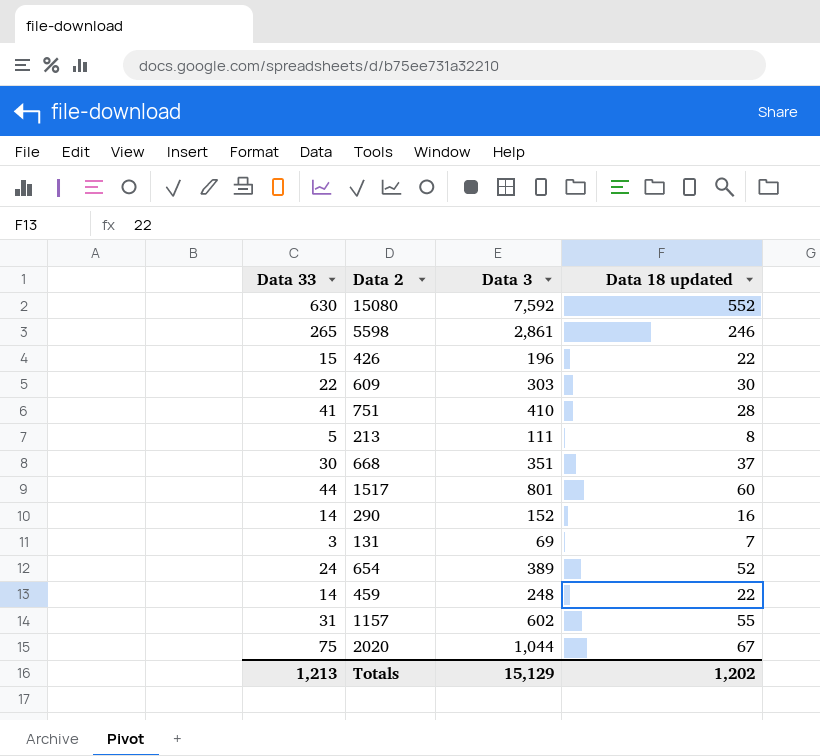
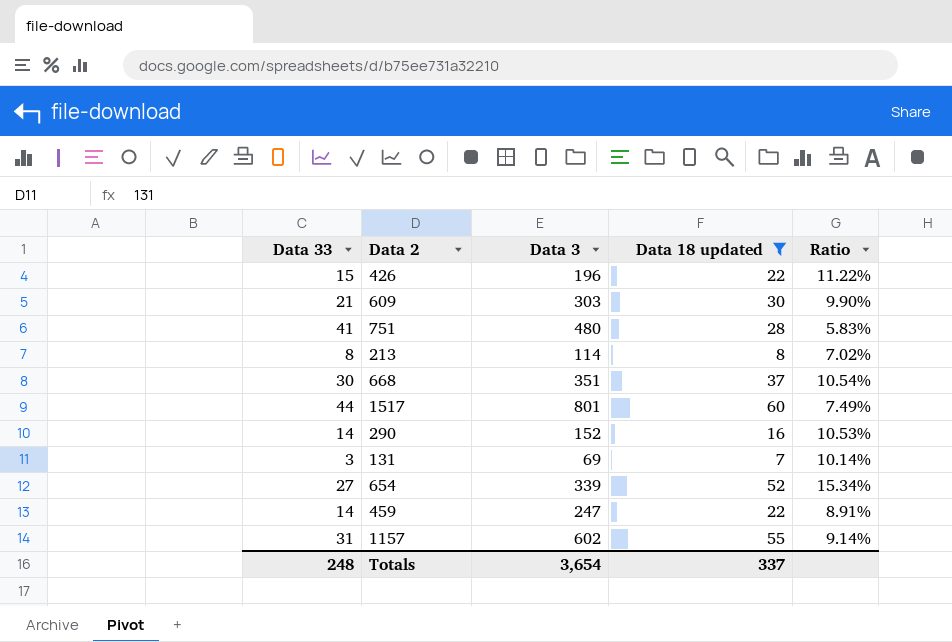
filter: none -> Data 18 updated <= 60
column Ratio | formula: none -> [Data 18 updated] / [Data 3]
609 | Data 33: 22 -> 21
751 | Data 3: 410 -> 480
213 | Data 33: 5 -> 8
213 | Data 3: 111 -> 114
654 | Data 33: 24 -> 27
654 | Data 3: 389 -> 339
459 | Data 3: 248 -> 247
Totals | Data 33: 1,213 -> 248
Totals | Data 3: 15,129 -> 3,654
Totals | Data 18 updated: 1,202 -> 337

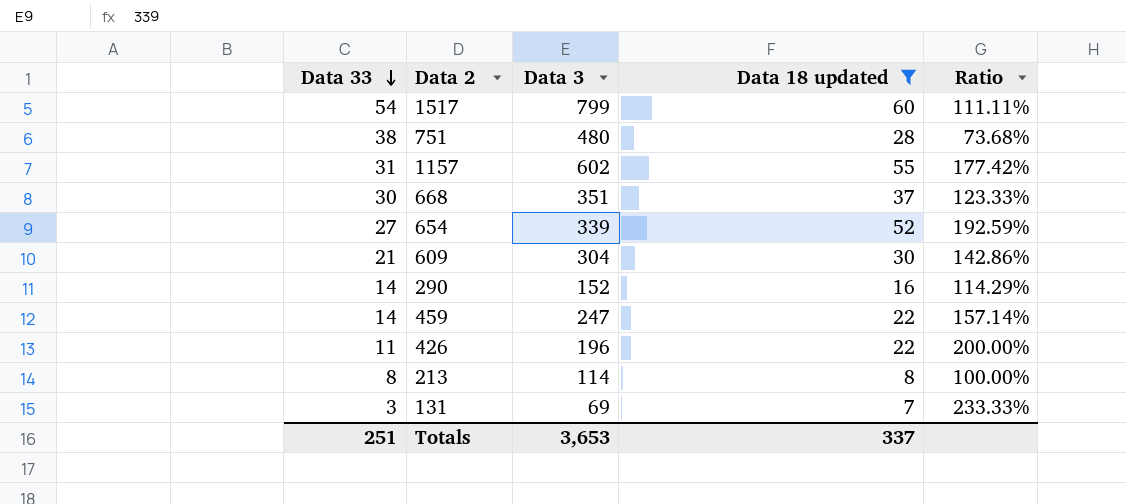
row order: none -> Data 33 descending
column Ratio | formula: [Data 18 updated] / [Data 3] -> [Data 18 updated] / [Data 33]
1517 | Data 33: 44 -> 54
1517 | Data 3: 801 -> 799
751 | Data 33: 41 -> 38
609 | Data 3: 303 -> 304
426 | Data 33: 15 -> 11
Totals | Data 33: 248 -> 251
Totals | Data 3: 3,654 -> 3,653

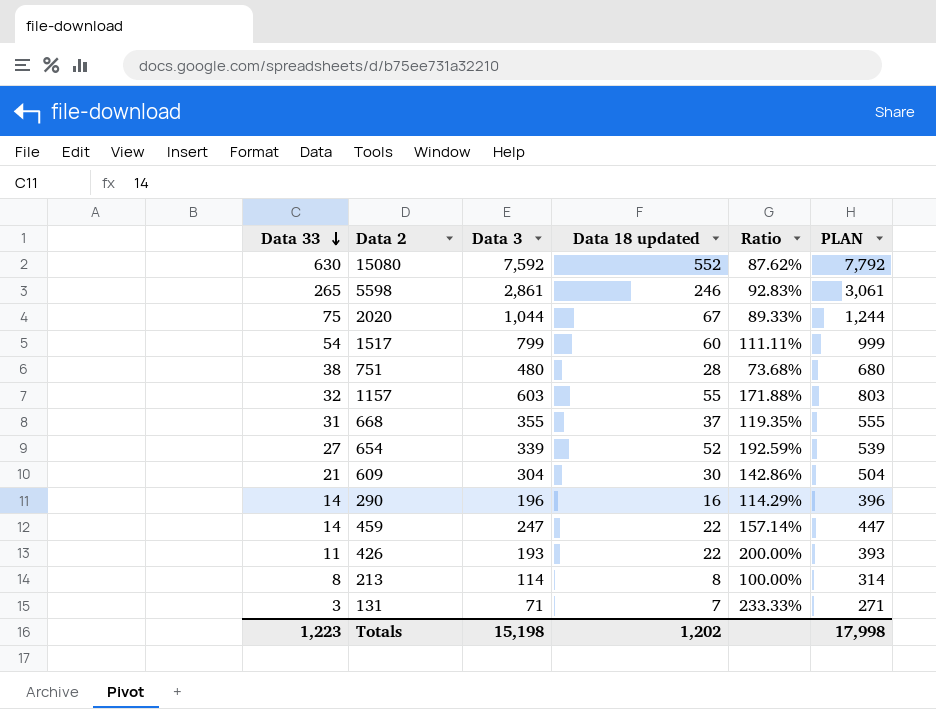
filter: Data 18 updated <= 60 -> none
column PLAN | formula: none -> [Data 3] + 200
1157 | Data 33: 31 -> 32
1157 | Data 3: 602 -> 603
1157 | Ratio: 177.42% -> 171.88%
668 | Data 33: 30 -> 31
668 | Data 3: 351 -> 355
668 | Ratio: 123.33% -> 119.35%
290 | Data 3: 152 -> 196
426 | Data 3: 196 -> 193
131 | Data 3: 69 -> 71
Totals | Data 33: 251 -> 1,223
Totals | Data 3: 3,653 -> 15,198
Totals | Data 18 updated: 337 -> 1,202

